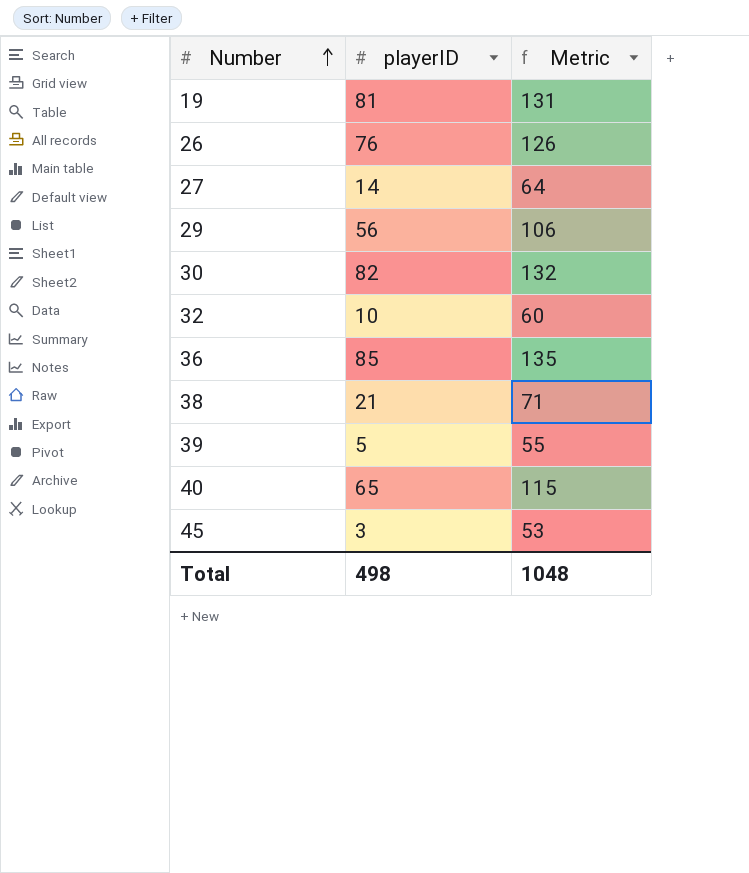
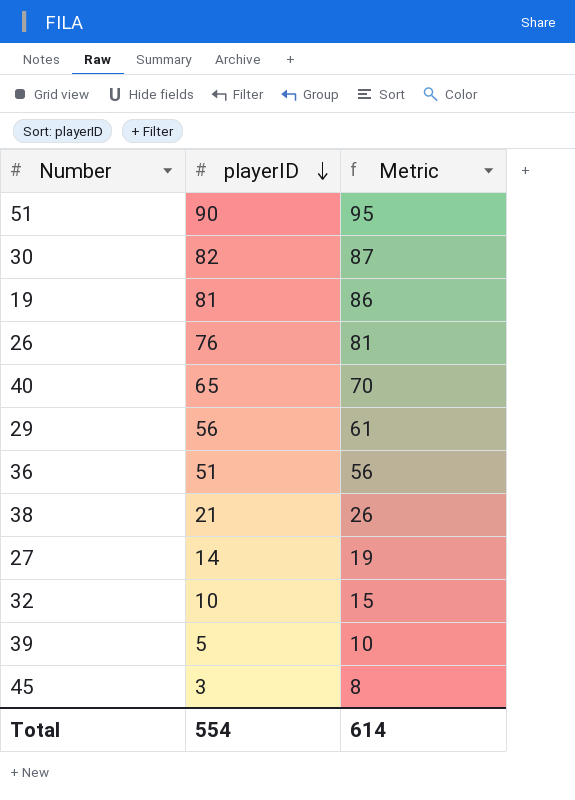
row order: Number ascending -> playerID descending
column Metric | formula: [playerID] + 50 -> [playerID] + 5
row 51: none -> 90 | 95
36 | playerID: 85 -> 51
Total | playerID: 498 -> 554
Total | Metric: 1048 -> 614

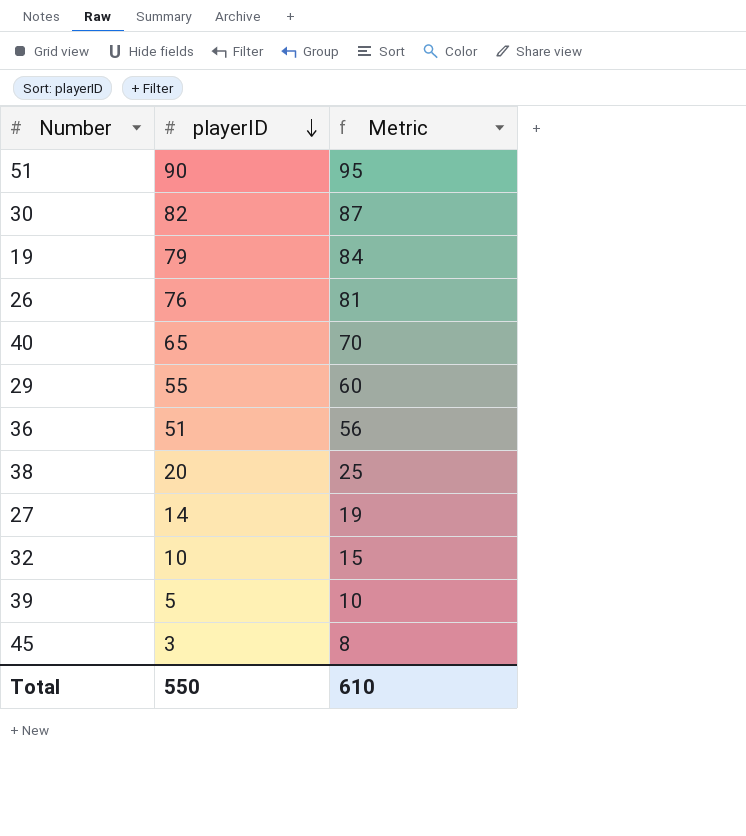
19 | playerID: 81 -> 79
19 | Metric: 86 -> 84
29 | playerID: 56 -> 55
29 | Metric: 61 -> 60
38 | playerID: 21 -> 20
38 | Metric: 26 -> 25
Total | playerID: 554 -> 550
Total | Metric: 614 -> 610

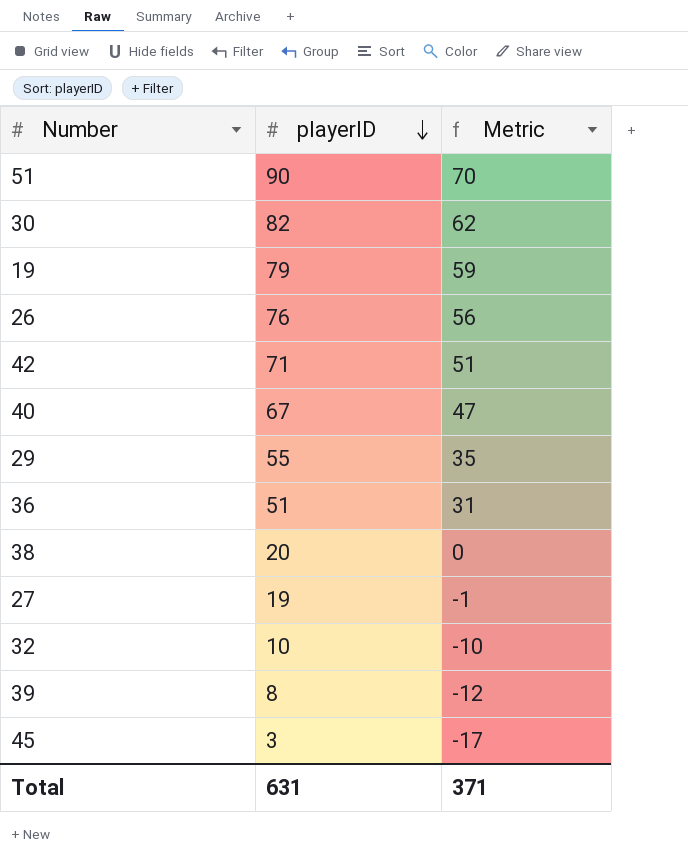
column Metric | formula: [playerID] + 5 -> [playerID] - 20
row 42: none -> 71 | 51
40 | playerID: 65 -> 67
27 | playerID: 14 -> 19
39 | playerID: 5 -> 8
Total | playerID: 550 -> 631
Total | Metric: 610 -> 371

